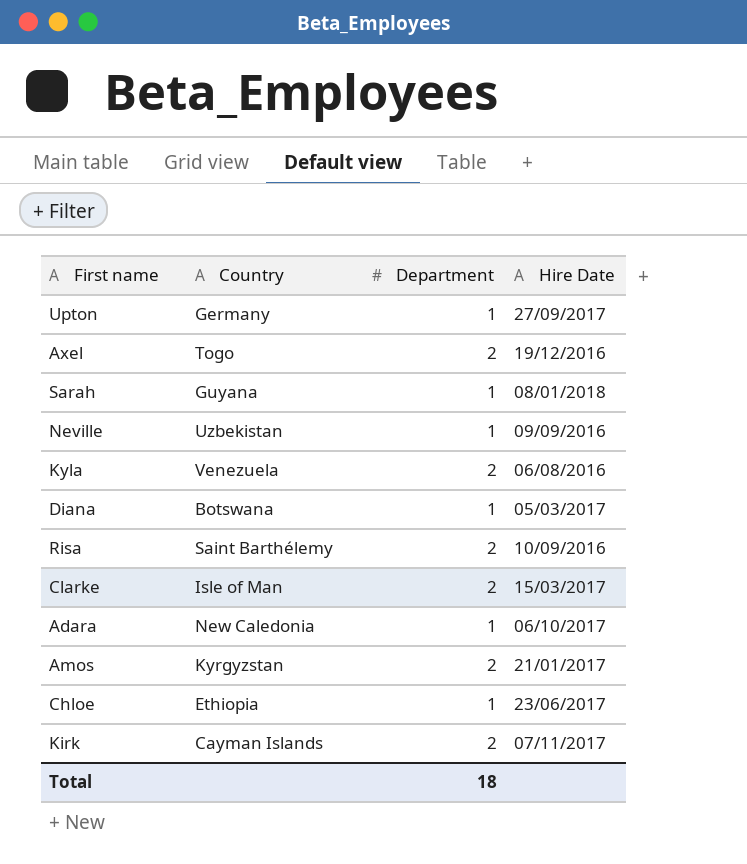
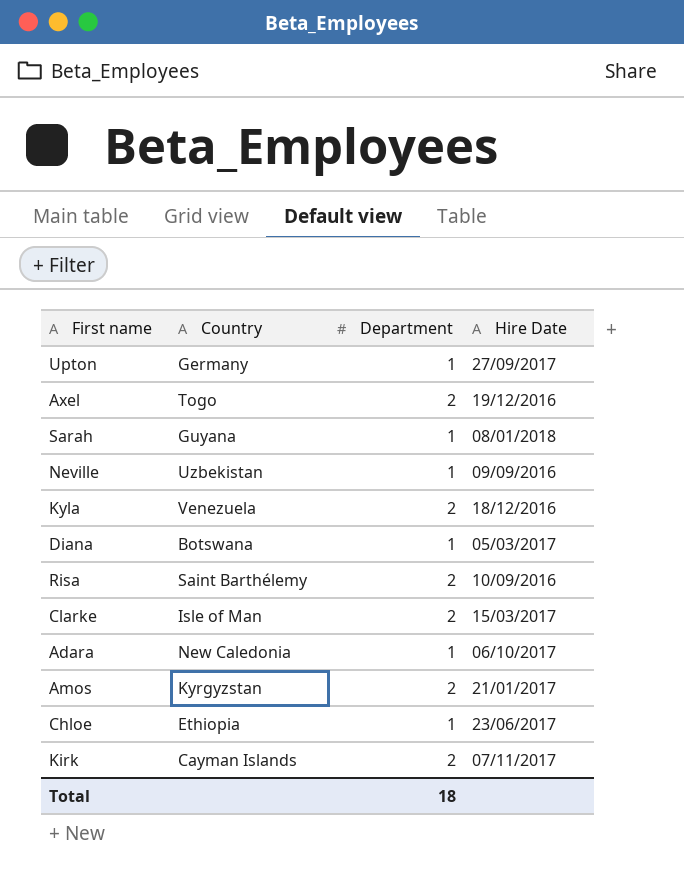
Kyla | Hire Date: 06/08/2016 -> 18/12/2016

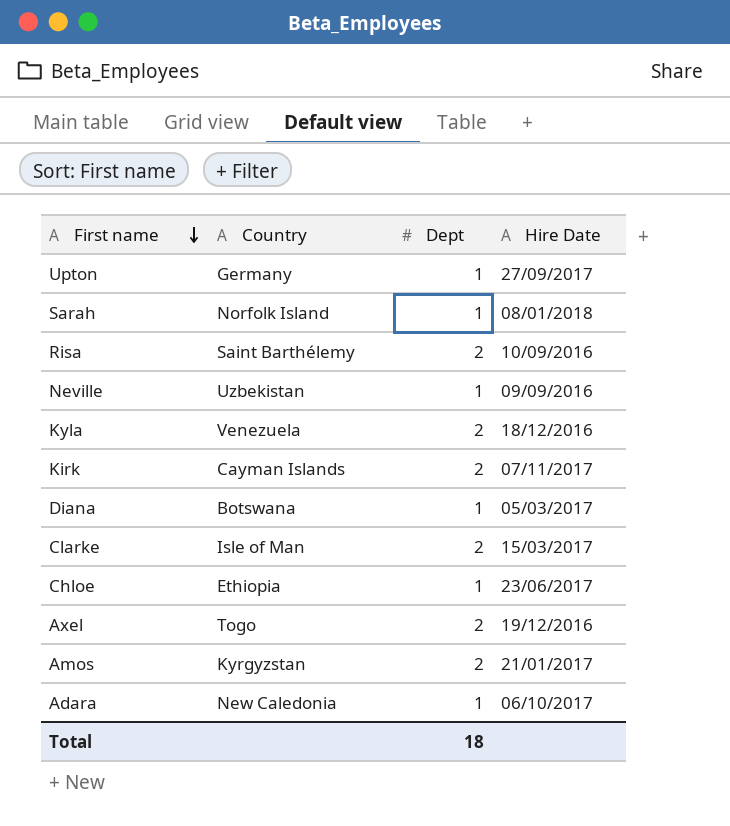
row order: none -> First name descending
column name: Department -> Dept
Sarah | Country: Guyana -> Norfolk Island

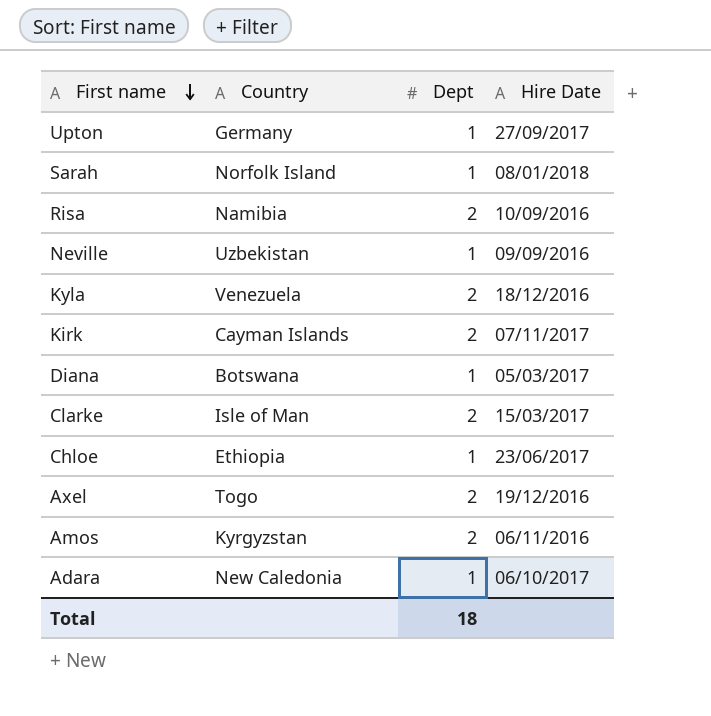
Risa | Country: Saint Barthélemy -> Namibia
Amos | Hire Date: 21/01/2017 -> 06/11/2016

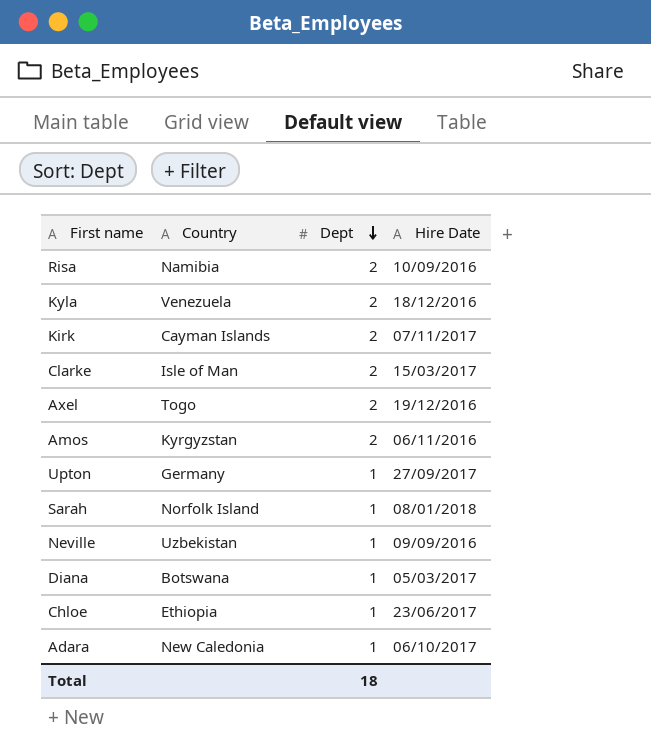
row order: First name descending -> Dept descending

